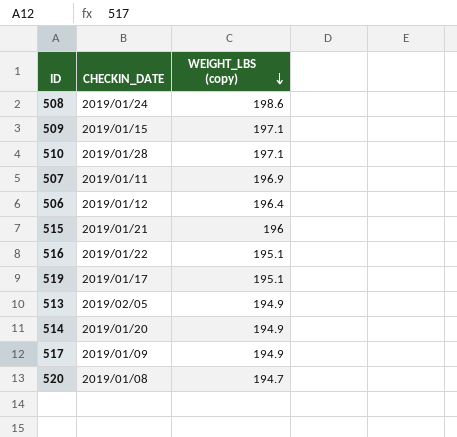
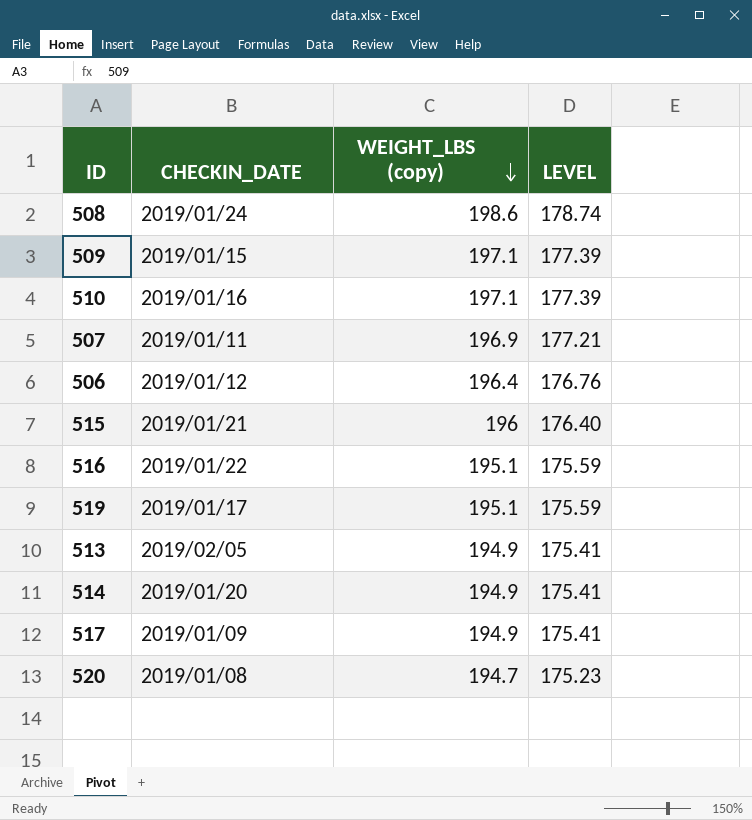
column LEVEL | formula: none -> [WEIGHT_LBS (copy)] * 0.9
510 | CHECKIN_DATE: 2019/01/28 -> 2019/01/16

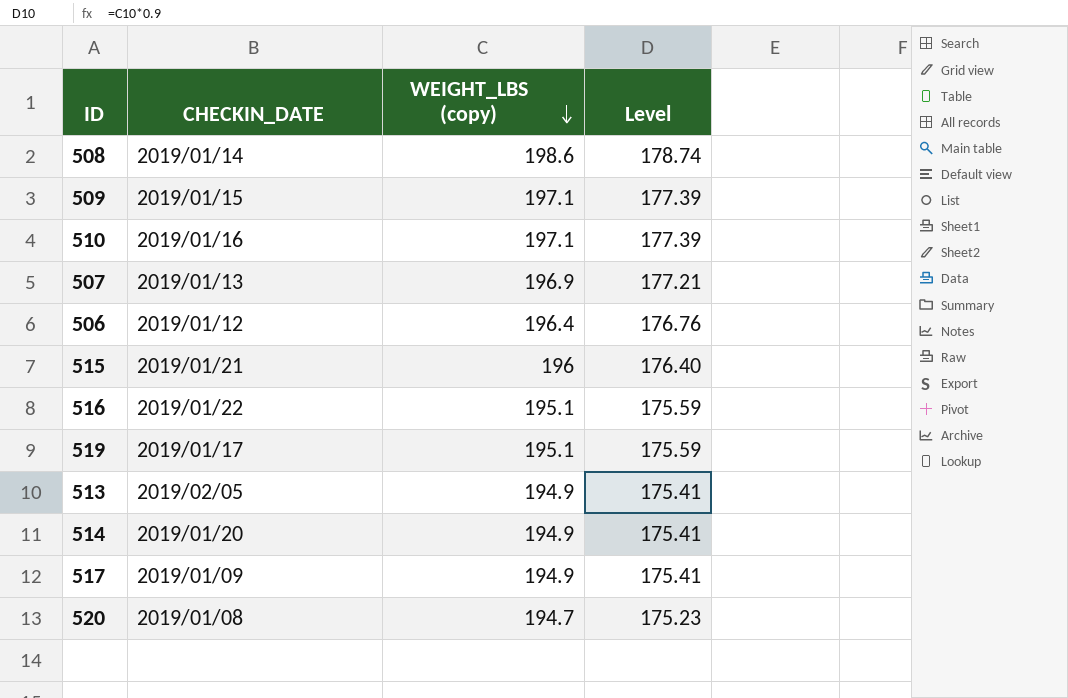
column name: LEVEL -> Level
508 | CHECKIN_DATE: 2019/01/24 -> 2019/01/14
507 | CHECKIN_DATE: 2019/01/11 -> 2019/01/13

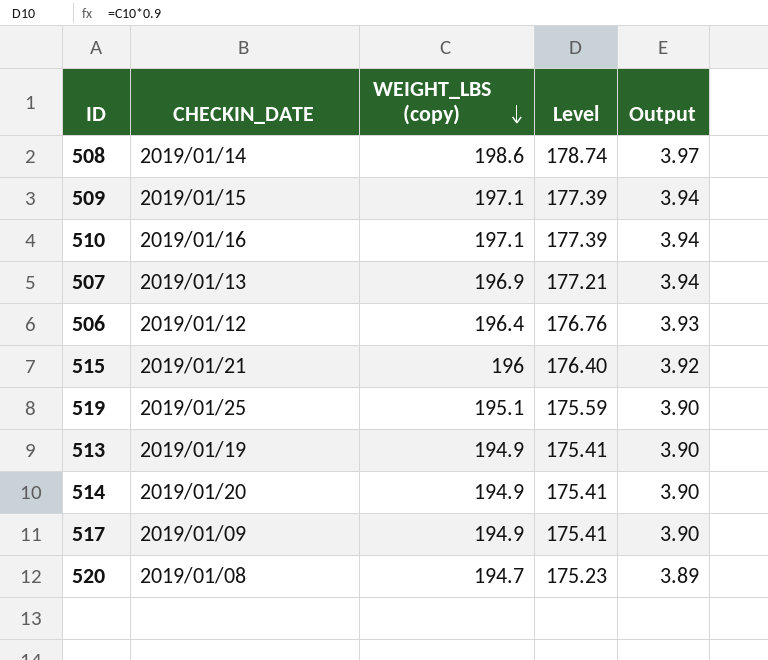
column Output | formula: none -> [WEIGHT_LBS (copy)] * 0.02
row 516: 2019/01/22 | 195.1 | 175.59 -> none
519 | CHECKIN_DATE: 2019/01/17 -> 2019/01/25
513 | CHECKIN_DATE: 2019/02/05 -> 2019/01/19

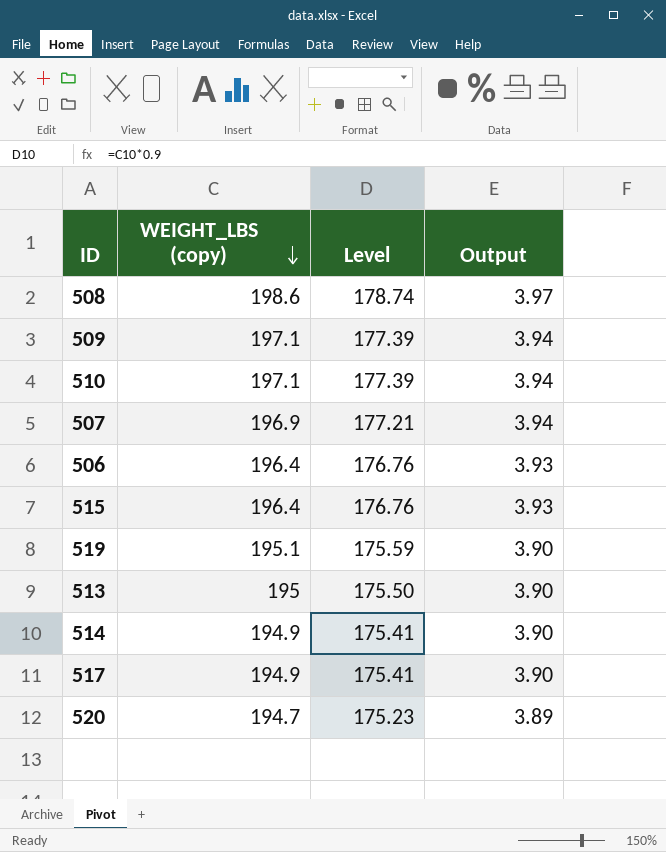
column CHECKIN_DATE | position: 2 -> none
515 | WEIGHT_LBS (copy): 196 -> 196.4
515 | Level: 176.40 -> 176.76
515 | Output: 3.92 -> 3.93
513 | WEIGHT_LBS (copy): 194.9 -> 195
513 | Level: 175.41 -> 175.50

